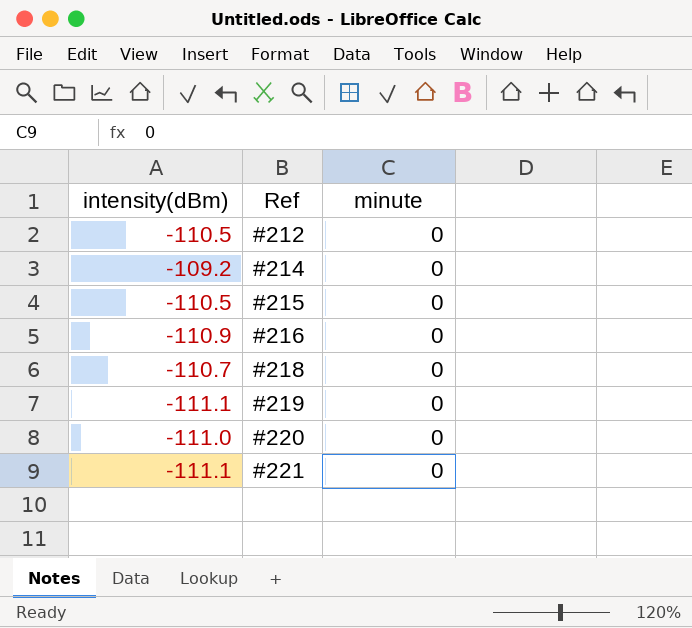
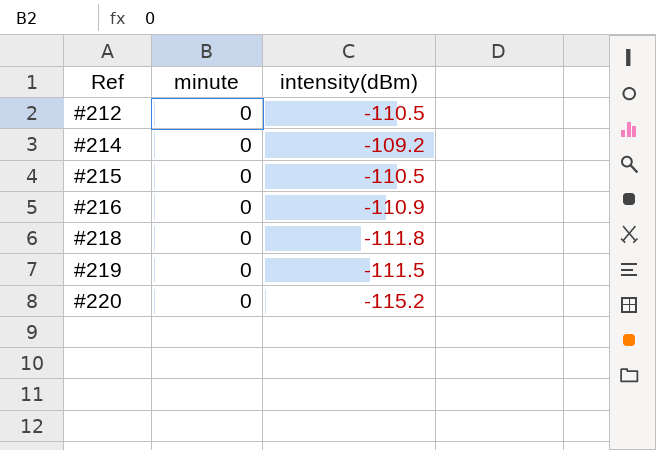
column intensity(dBm) | position: 1 -> 3
row #221: -111.1 | 0 -> none
#218 | intensity(dBm): -110.7 -> -111.8
#219 | intensity(dBm): -111.1 -> -111.5
#220 | intensity(dBm): -111.0 -> -115.2

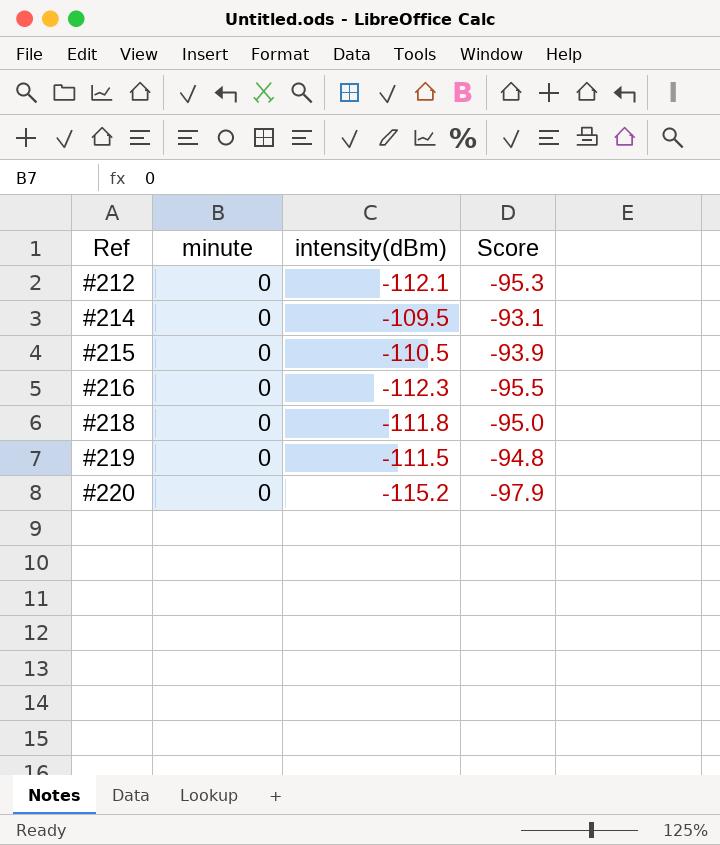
column Score | formula: none -> [intensity(dBm)] * 0.85
#212 | intensity(dBm): -110.5 -> -112.1
#214 | intensity(dBm): -109.2 -> -109.5
#216 | intensity(dBm): -110.9 -> -112.3

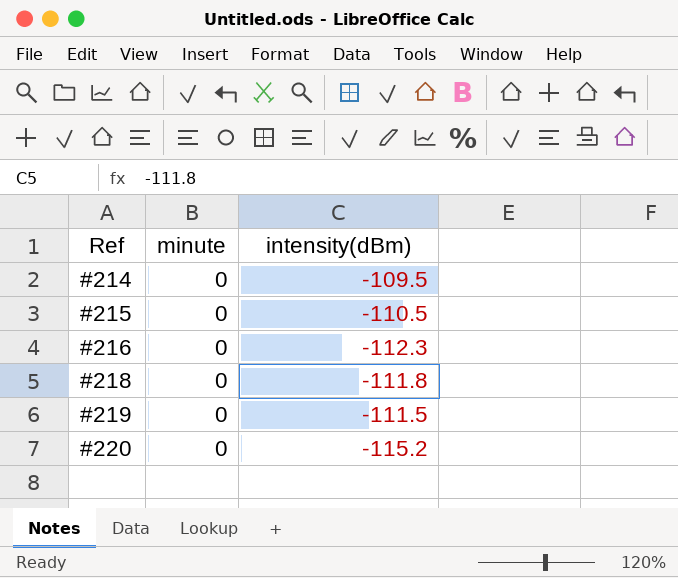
column Score | formula: [intensity(dBm)] * 0.85 -> none
row #212: 0 | -112.1 | -95.3 -> none

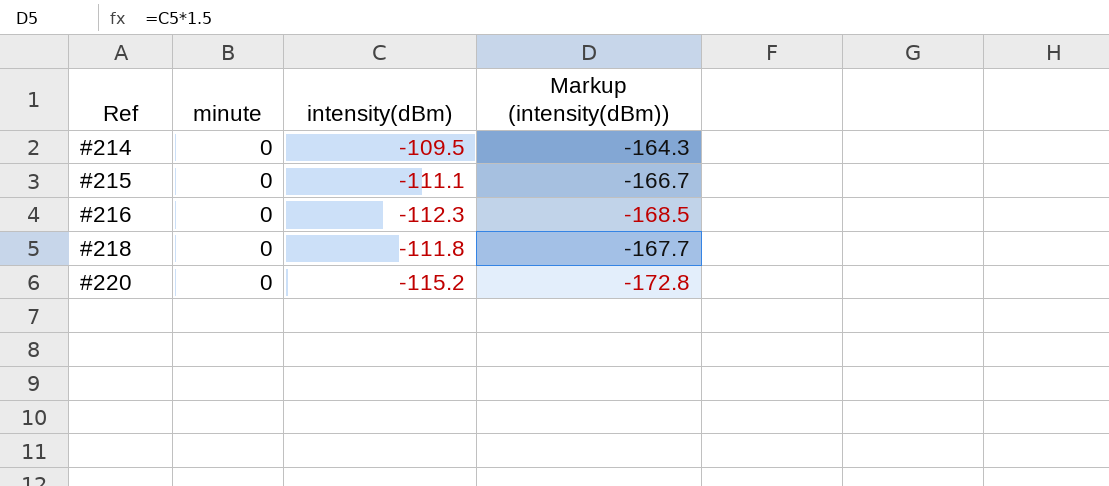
column Markup (intensity(dBm)) | formula: none -> [intensity(dBm)] * 1.5
row #219: 0 | -111.5 -> none
#215 | intensity(dBm): -110.5 -> -111.1

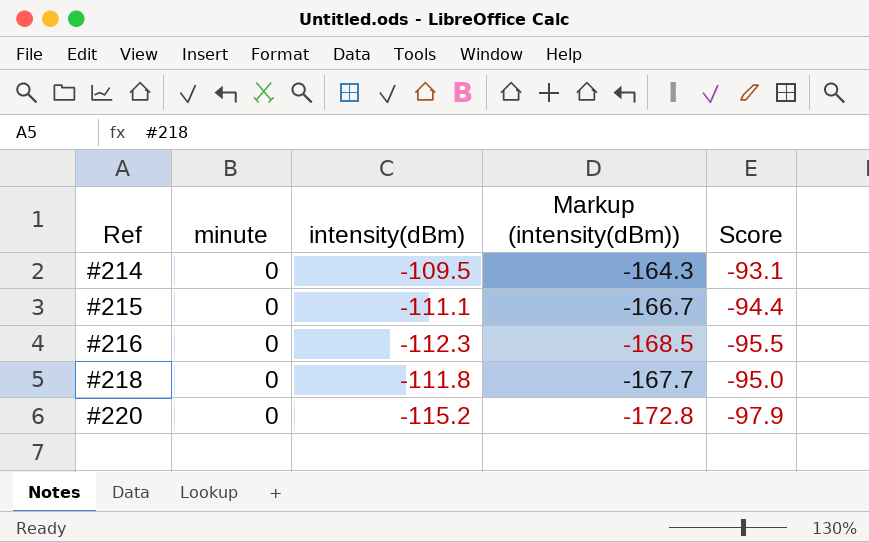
column Score | formula: none -> [intensity(dBm)] * 0.85

